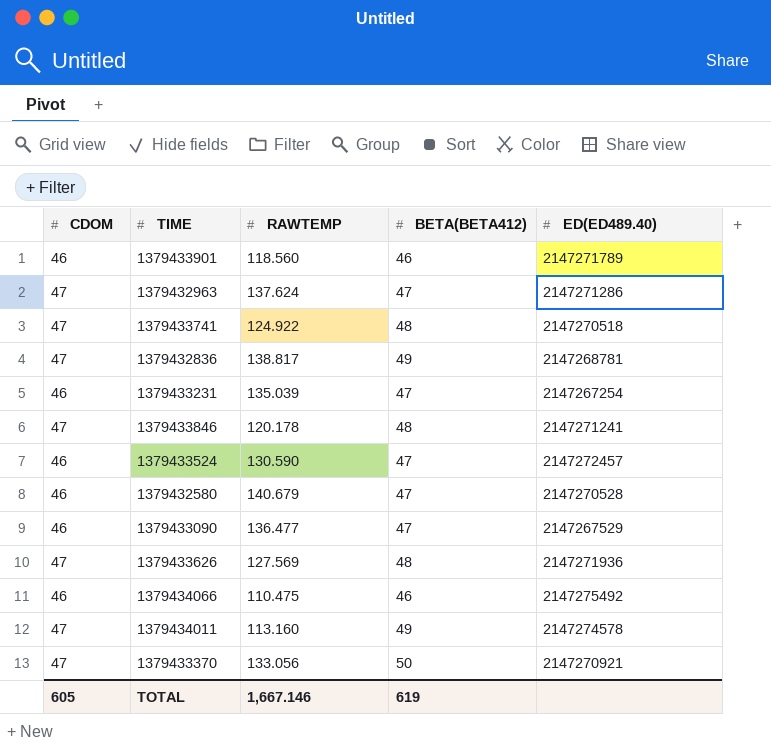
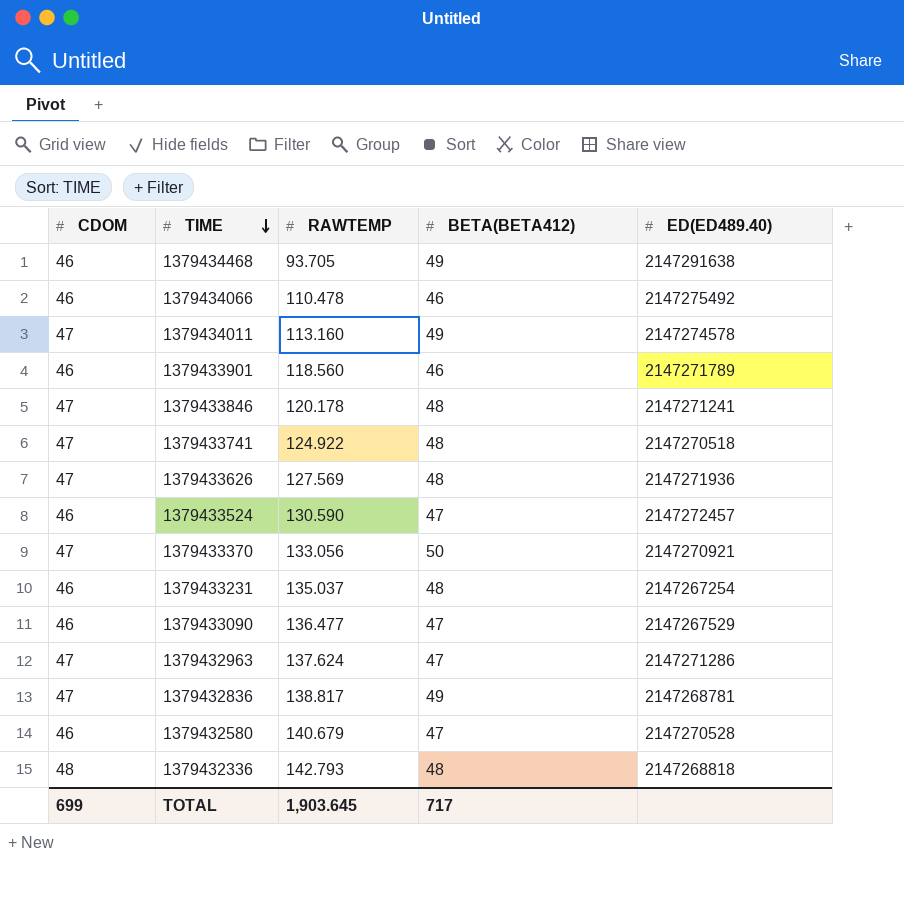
row order: none -> TIME descending
row 1379434468: none -> 46 | 93.705 | 49 | 2147291638
1379434066 | RAWTEMP: 110.475 -> 110.478
1379433231 | RAWTEMP: 135.039 -> 135.037
1379433231 | BETA(BETA412): 47 -> 48
row 1379432336: none -> 48 | 142.793 | 48 | 2147268818
TOTAL | CDOM: 605 -> 699
TOTAL | RAWTEMP: 1,667.146 -> 1,903.645
TOTAL | BETA(BETA412): 619 -> 717

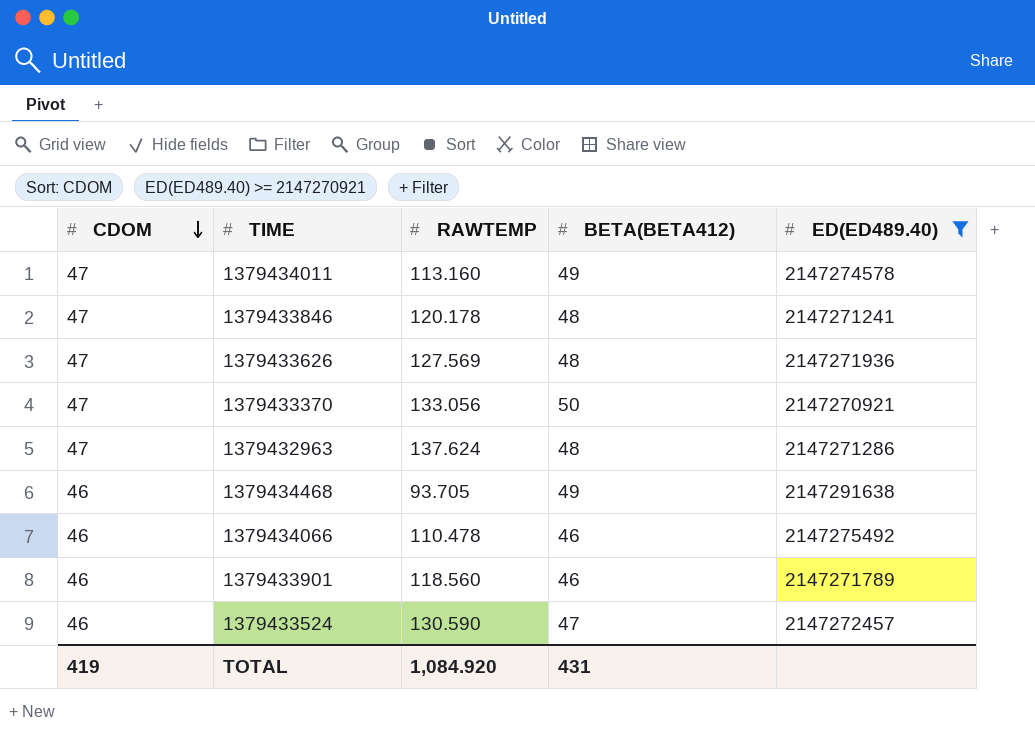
filter: none -> ED(ED489.40) >= 2147270921
row order: TIME descending -> CDOM descending
1379432963 | BETA(BETA412): 47 -> 48
TOTAL | CDOM: 699 -> 419
TOTAL | RAWTEMP: 1,903.645 -> 1,084.920
TOTAL | BETA(BETA412): 717 -> 431

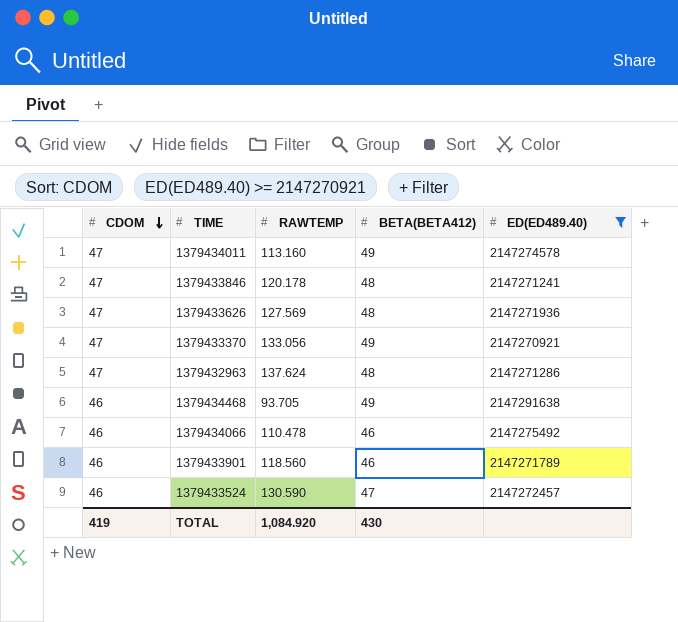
1379433370 | BETA(BETA412): 50 -> 49
TOTAL | BETA(BETA412): 431 -> 430

